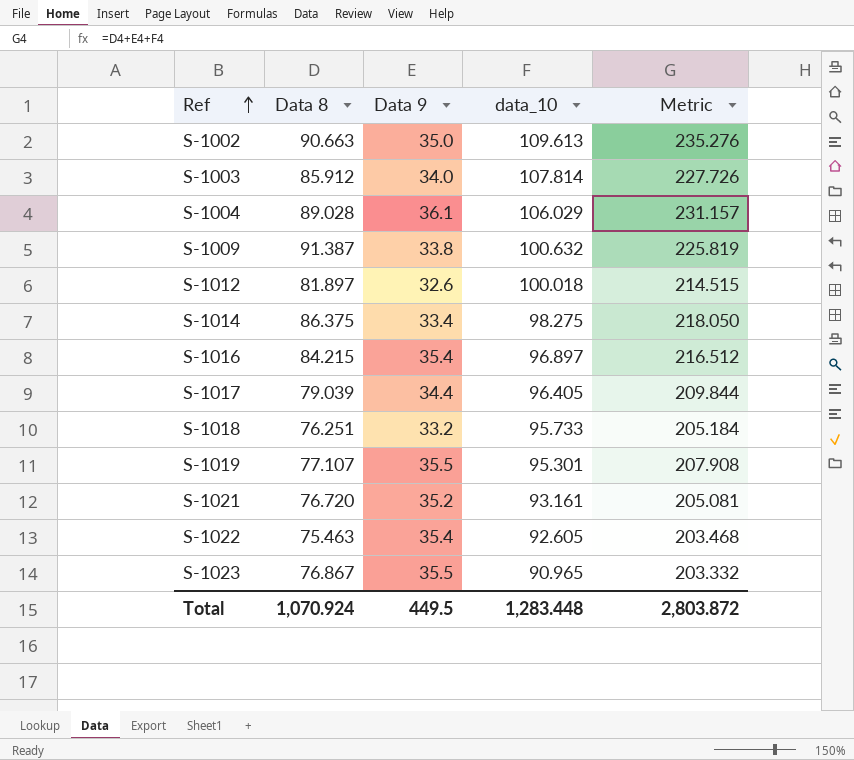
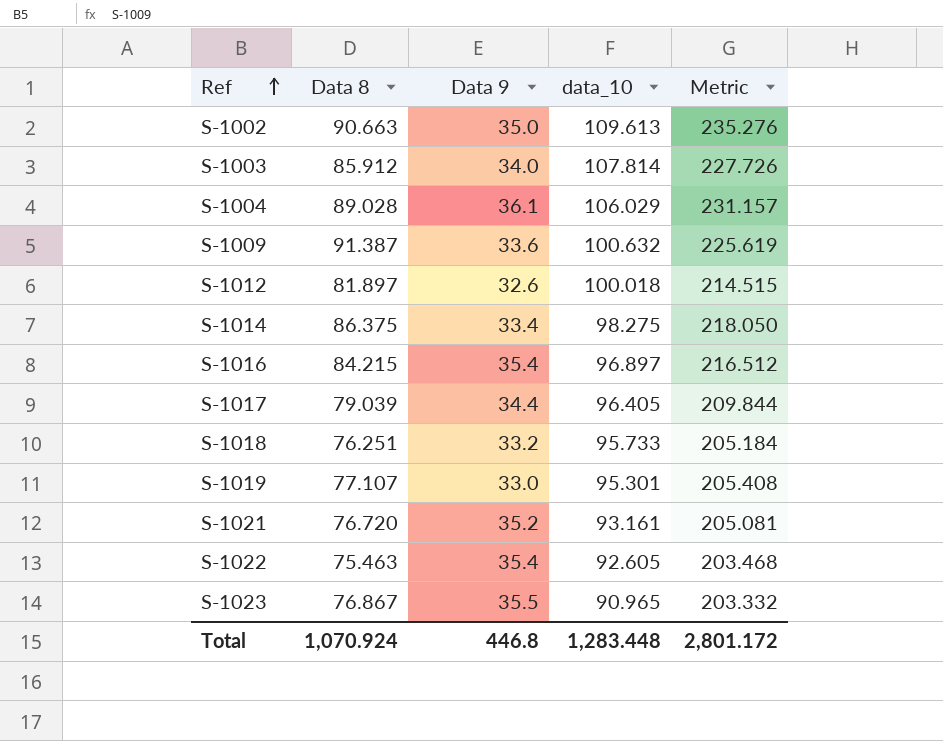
S-1009 | Data 9: 33.8 -> 33.6
S-1009 | Metric: 225.819 -> 225.619
S-1019 | Data 9: 35.5 -> 33.0
S-1019 | Metric: 207.908 -> 205.408
Total | Data 9: 449.5 -> 446.8
Total | Metric: 2,803.872 -> 2,801.172

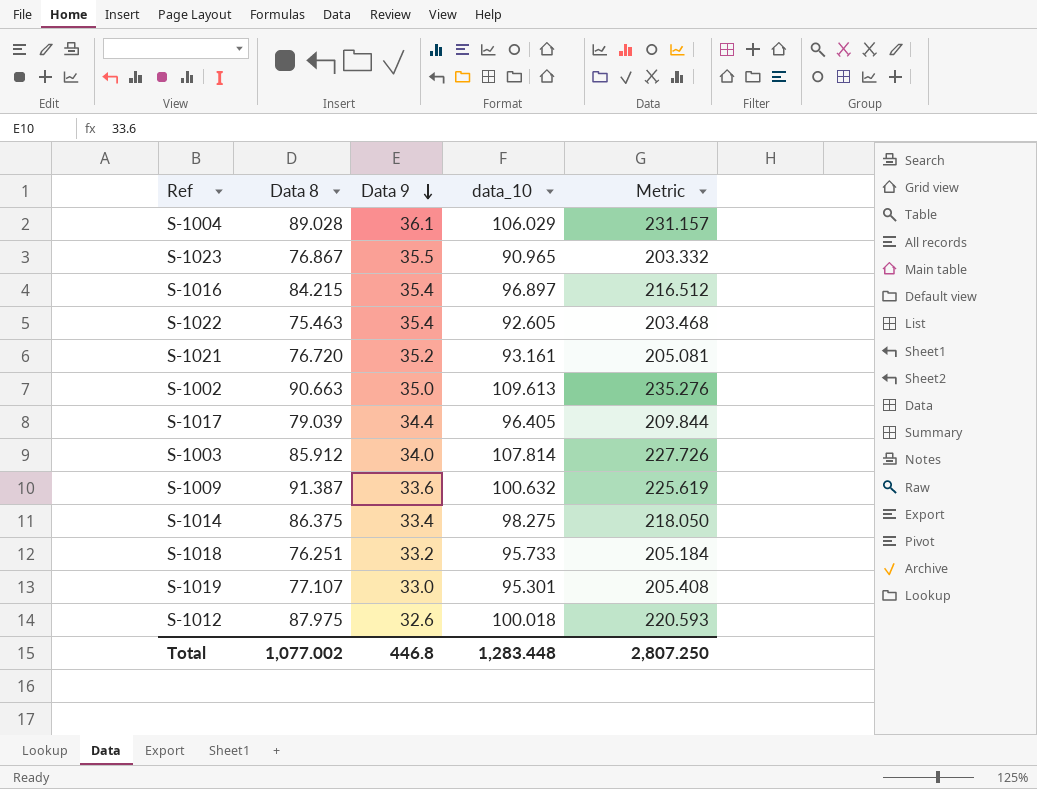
row order: Ref ascending -> Data 9 descending
S-1012 | Data 8: 81.897 -> 87.975
S-1012 | Metric: 214.515 -> 220.593
Total | Data 8: 1,070.924 -> 1,077.002
Total | Metric: 2,801.172 -> 2,807.250

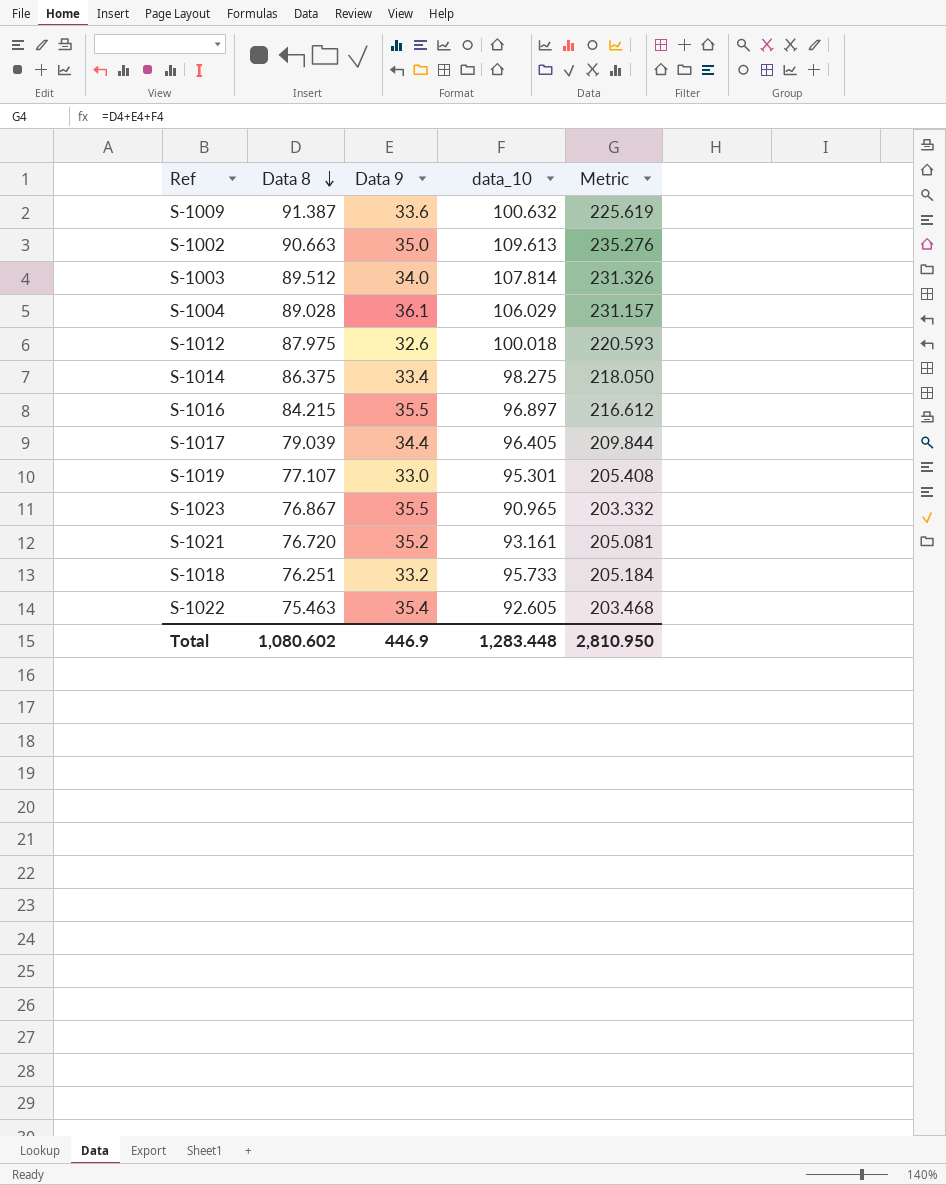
row order: Data 9 descending -> Data 8 descending
S-1003 | Data 8: 85.912 -> 89.512
S-1003 | Metric: 227.726 -> 231.326
S-1016 | Data 9: 35.4 -> 35.5
S-1016 | Metric: 216.512 -> 216.612
Total | Data 8: 1,077.002 -> 1,080.602
Total | Data 9: 446.8 -> 446.9
Total | Metric: 2,807.250 -> 2,810.950

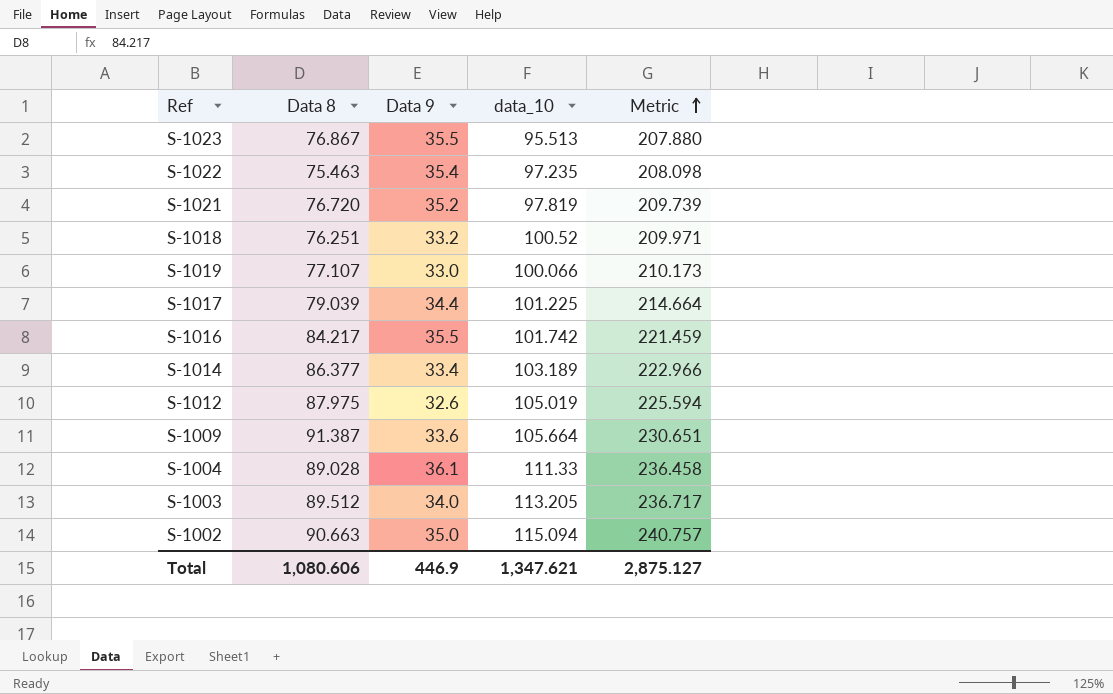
row order: Data 8 descending -> Metric ascending
S-1023 | data_10: 90.965 -> 95.513
S-1023 | Metric: 203.332 -> 207.880
S-1022 | data_10: 92.605 -> 97.235
S-1022 | Metric: 203.468 -> 208.098
S-1021 | data_10: 93.161 -> 97.819
S-1021 | Metric: 205.081 -> 209.739
S-1018 | data_10: 95.733 -> 100.52
S-1018 | Metric: 205.184 -> 209.971
S-1019 | data_10: 95.301 -> 100.066
S-1019 | Metric: 205.408 -> 210.173
S-1017 | data_10: 96.405 -> 101.225
S-1017 | Metric: 209.844 -> 214.664
S-1016 | Data 8: 84.215 -> 84.217
S-1016 | data_10: 96.897 -> 101.742
S-1016 | Metric: 216.612 -> 221.459
S-1014 | Data 8: 86.375 -> 86.377
S-1014 | data_10: 98.275 -> 103.189
S-1014 | Metric: 218.050 -> 222.966
S-1012 | data_10: 100.018 -> 105.019
S-1012 | Metric: 220.593 -> 225.594
S-1009 | data_10: 100.632 -> 105.664
S-1009 | Metric: 225.619 -> 230.651
S-1004 | data_10: 106.029 -> 111.33
S-1004 | Metric: 231.157 -> 236.458
S-1003 | data_10: 107.814 -> 113.205
S-1003 | Metric: 231.326 -> 236.717
S-1002 | data_10: 109.613 -> 115.094
S-1002 | Metric: 235.276 -> 240.757
Total | Data 8: 1,080.602 -> 1,080.606
Total | data_10: 1,283.448 -> 1,347.621
Total | Metric: 2,810.950 -> 2,875.127

